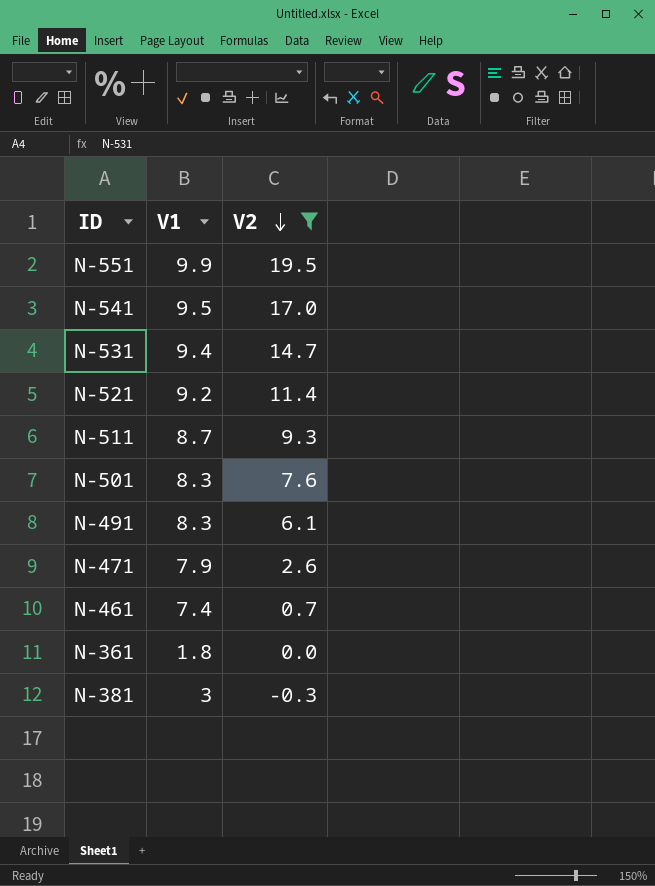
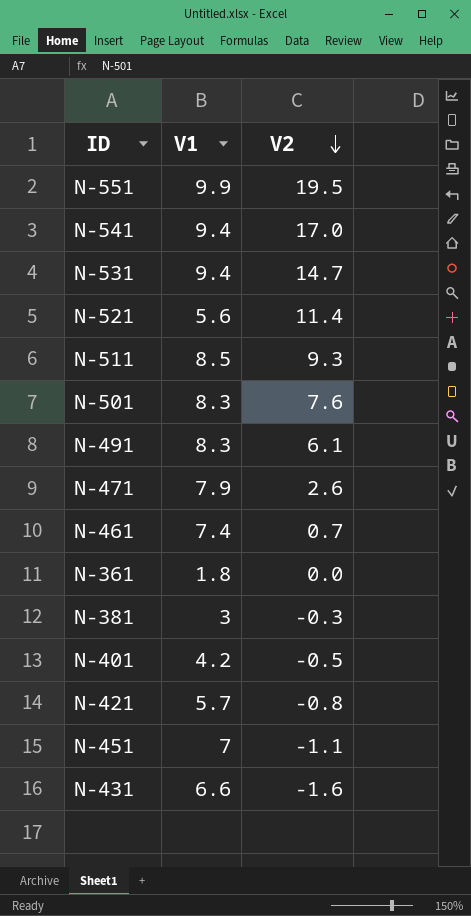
filter: V2 >= -0.3 -> none
N-541 | V1: 9.5 -> 9.4
N-521 | V1: 9.2 -> 5.6
N-511 | V1: 8.7 -> 8.5

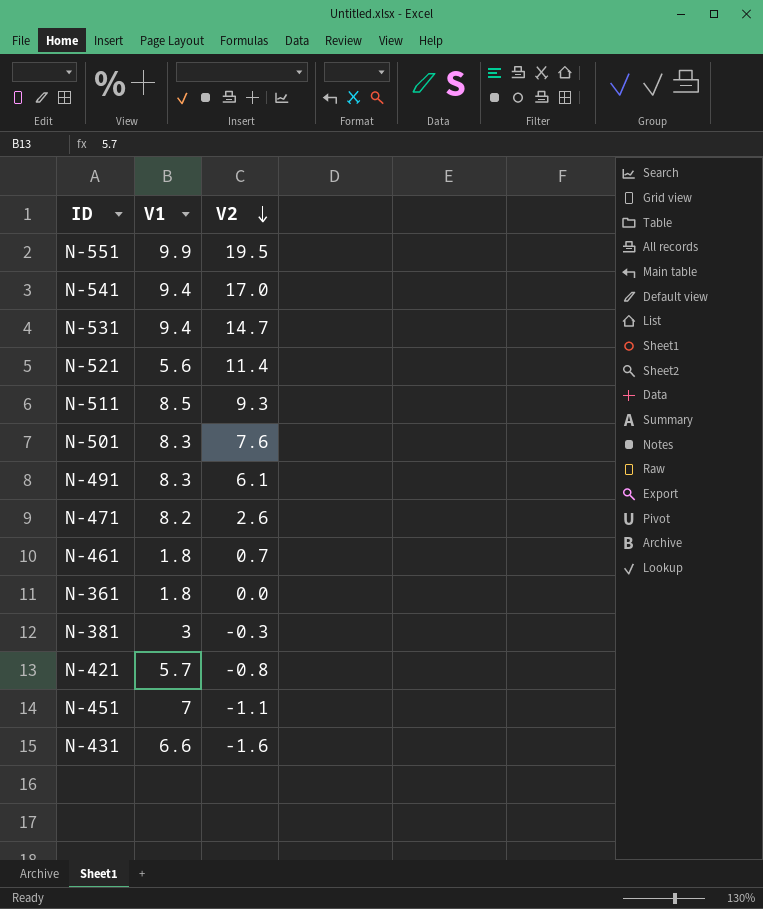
row N-401: 4.2 | -0.5 -> none
N-471 | V1: 7.9 -> 8.2
N-461 | V1: 7.4 -> 1.8

